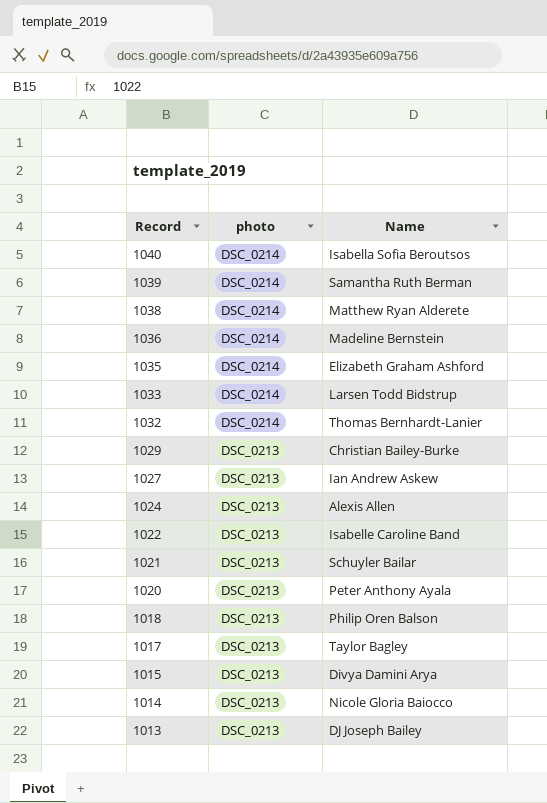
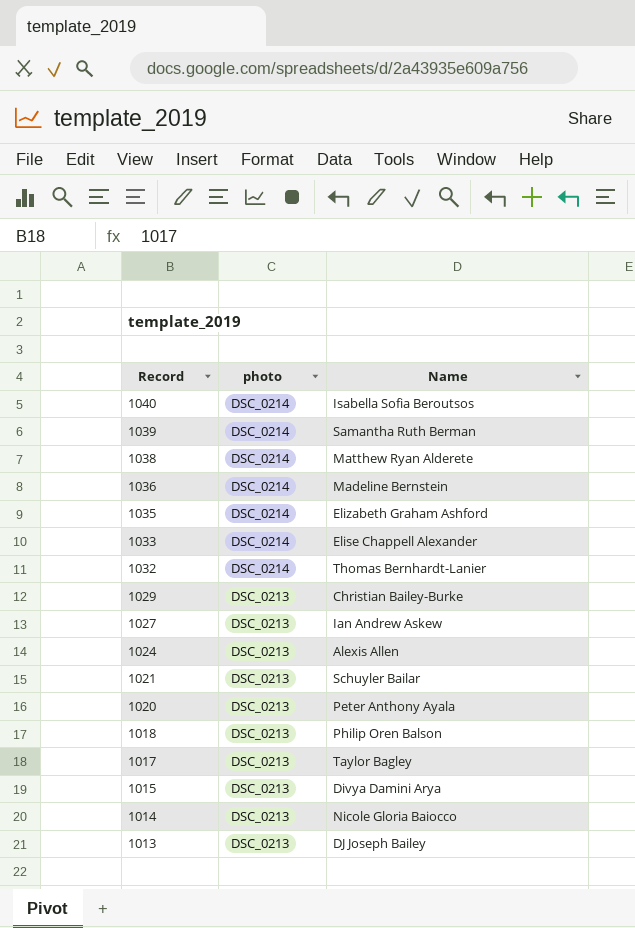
row 1022: DSC_0213 | Isabelle Caroline Band -> none
1033 | Name: Larsen Todd Bidstrup -> Elise Chappell Alexander

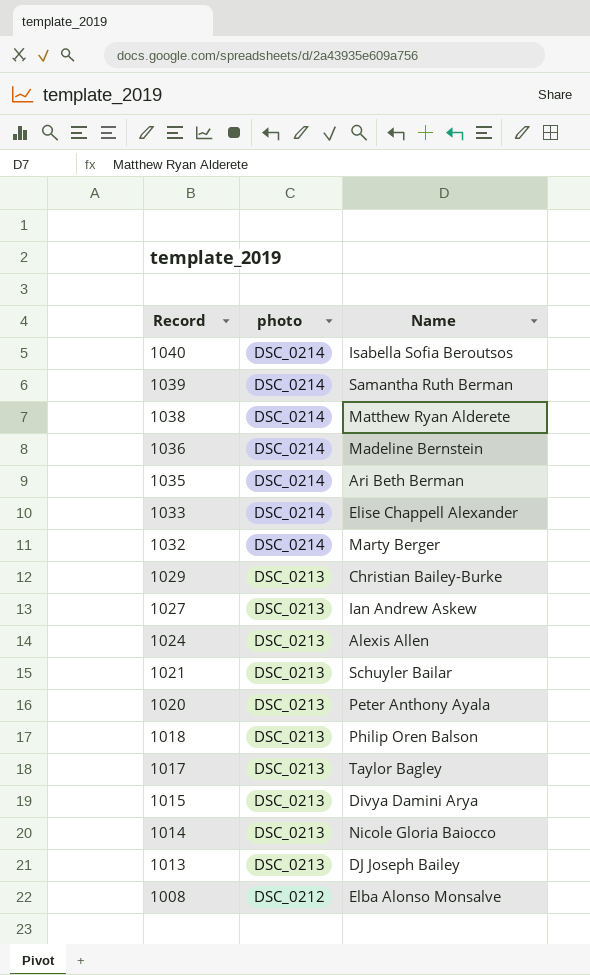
1035 | Name: Elizabeth Graham Ashford -> Ari Beth Berman
1032 | Name: Thomas Bernhardt-Lanier -> Marty Berger
row 1008: none -> DSC_0212 | Elba Alonso Monsalve

